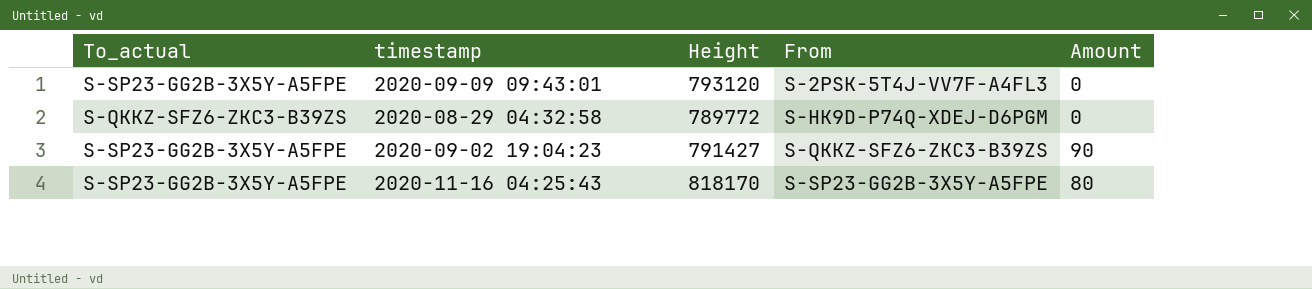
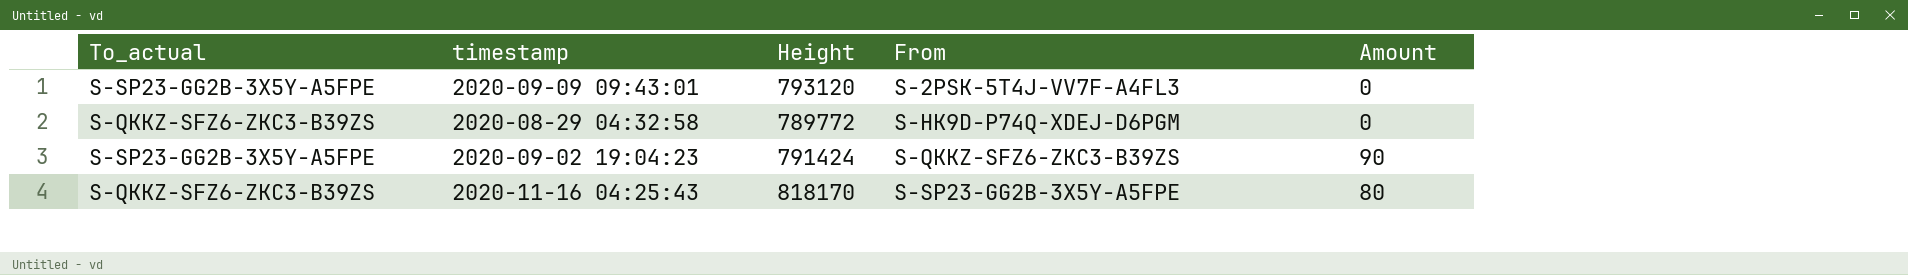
2020-09-02 19:04:23 | Height: 791427 -> 791424
2020-11-16 04:25:43 | To_actual: S-SP23-GG2B-3X5Y-A5FPE -> S-QKKZ-SFZ6-ZKC3-B39ZS

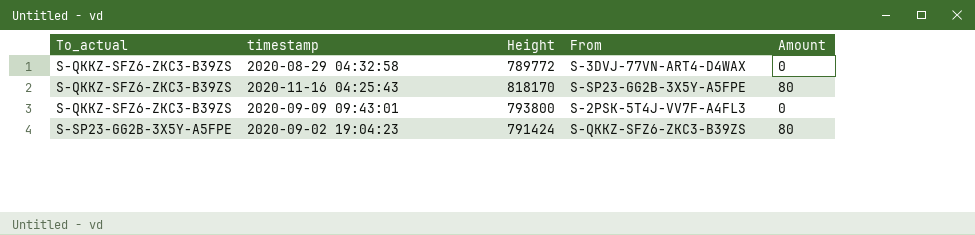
row order: From ascending -> To_actual ascending
2020-08-29 04:32:58 | From: S-HK9D-P74Q-XDEJ-D6PGM -> S-3DVJ-77VN-ART4-D4WAX
2020-09-09 09:43:01 | To_actual: S-SP23-GG2B-3X5Y-A5FPE -> S-QKKZ-SFZ6-ZKC3-B39ZS
2020-09-09 09:43:01 | Height: 793120 -> 793800
2020-09-02 19:04:23 | Amount: 90 -> 80

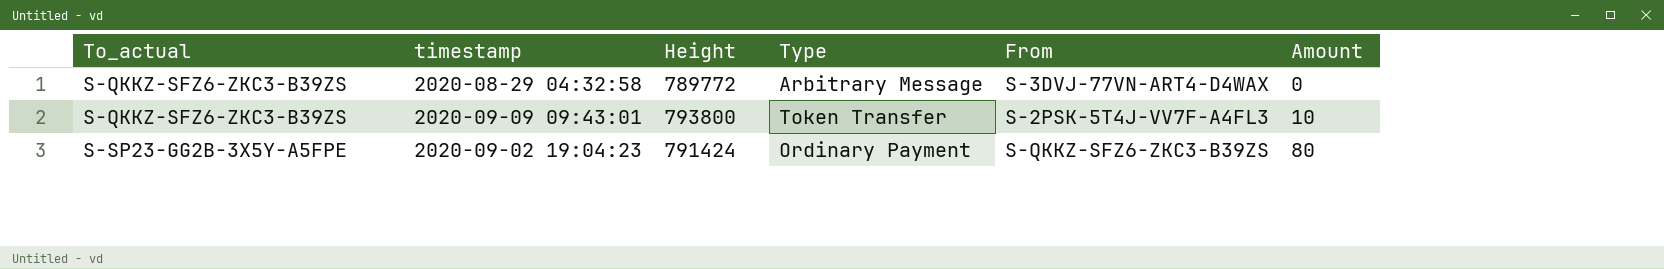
column Type | position: none -> 4
row 2020-11-16 04:25:43: S-QKKZ-SFZ6-ZKC3-B39ZS | 818170 | S-SP23-GG2B-3X5Y-A5FPE | 80 -> none
2020-09-09 09:43:01 | Amount: 0 -> 10

